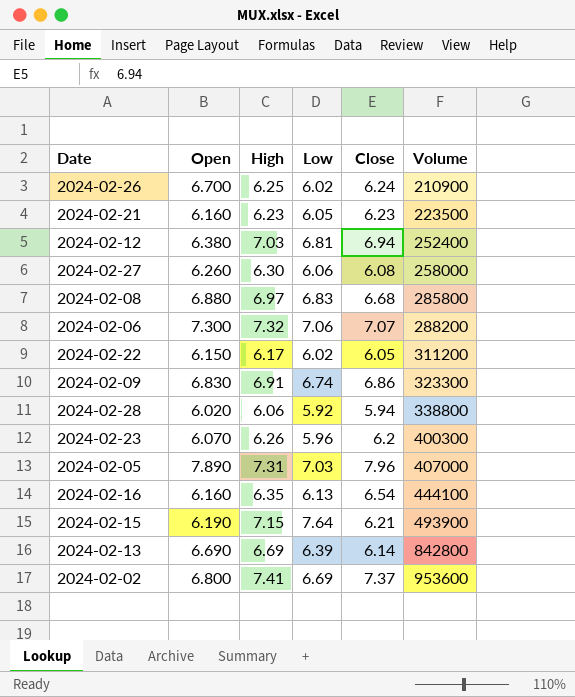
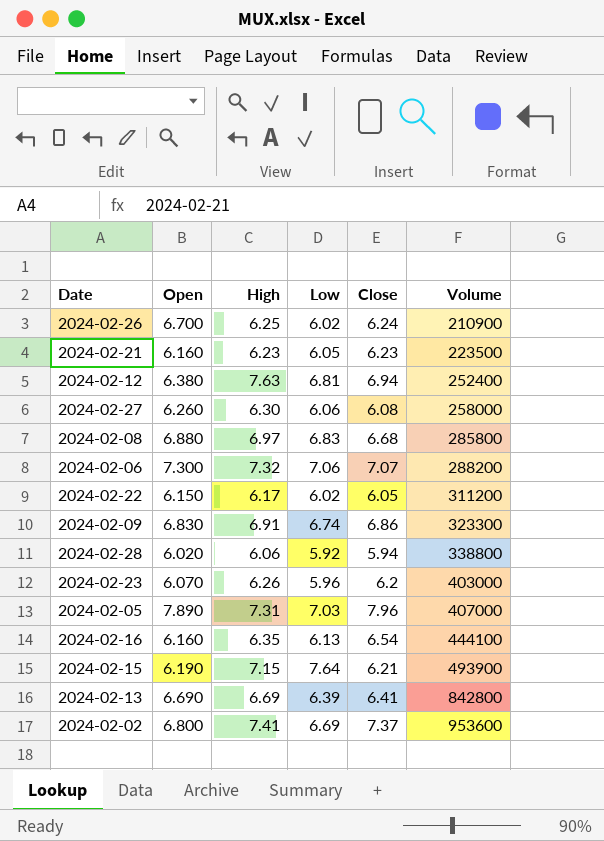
2024-02-12 | High: 7.03 -> 7.63
2024-02-23 | Volume: 400300 -> 403000
2024-02-13 | Close: 6.14 -> 6.41

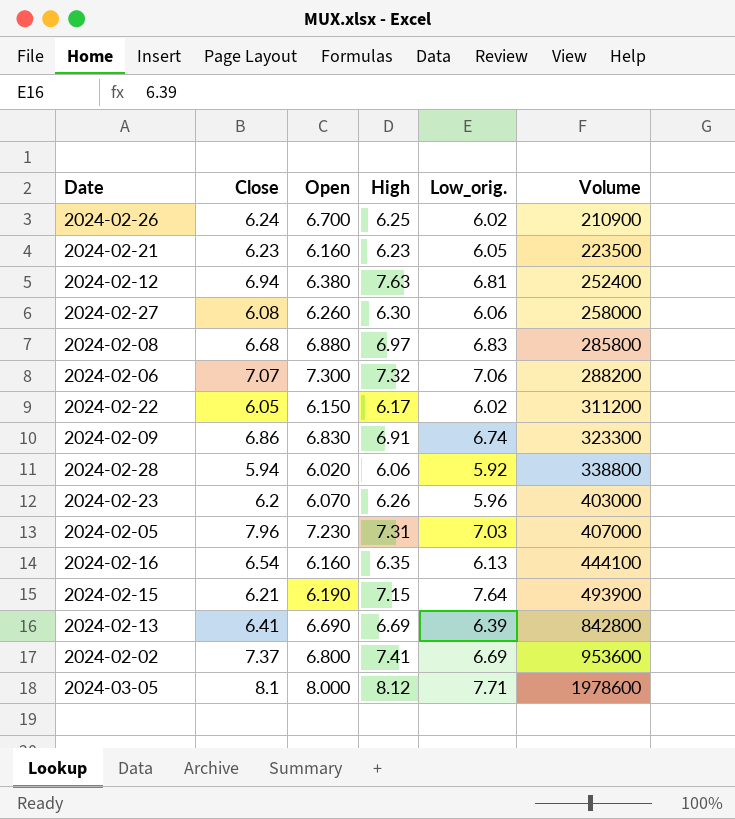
column Close | position: 5 -> 2
column name: Low -> Low_orig.
2024-02-05 | Open: 7.890 -> 7.230
row 2024-03-05: none -> 8.1 | 8.000 | 8.12 | 7.71 | 1978600

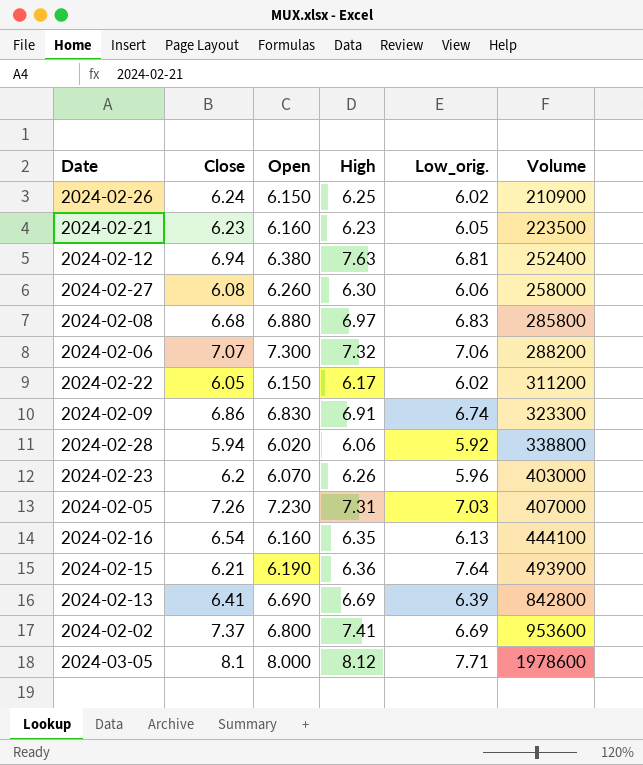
2024-02-26 | Open: 6.700 -> 6.150
2024-02-05 | Close: 7.96 -> 7.26
2024-02-15 | High: 7.15 -> 6.36

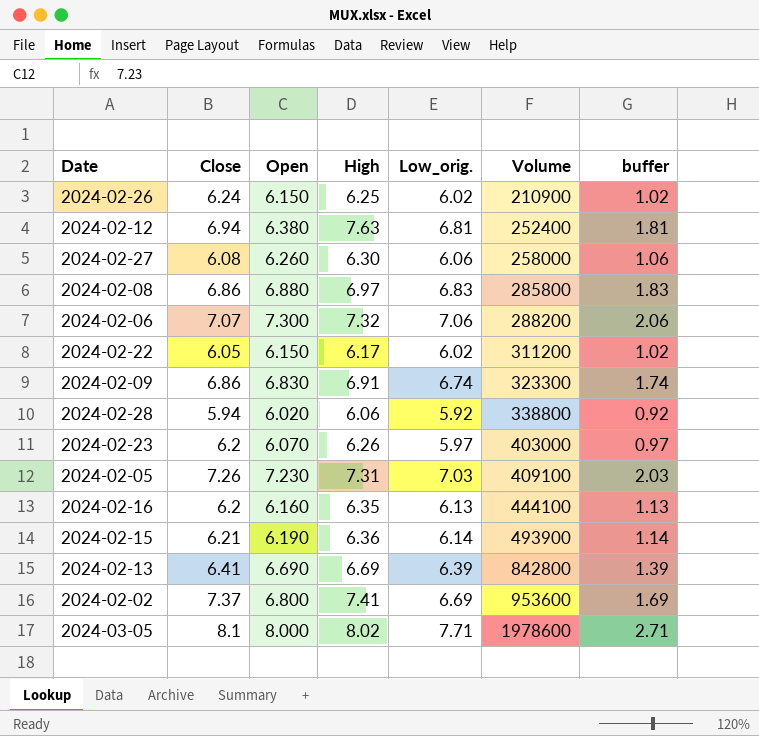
column buffer | formula: none -> [Low_orig.] - 5
row 2024-02-21: 6.23 | 6.160 | 6.23 | 6.05 | 223500 -> none
2024-02-08 | Close: 6.68 -> 6.86
2024-02-23 | Low_orig.: 5.96 -> 5.97
2024-02-05 | Volume: 407000 -> 409100
2024-02-16 | Close: 6.54 -> 6.2
2024-02-15 | Low_orig.: 7.64 -> 6.14
2024-03-05 | High: 8.12 -> 8.02

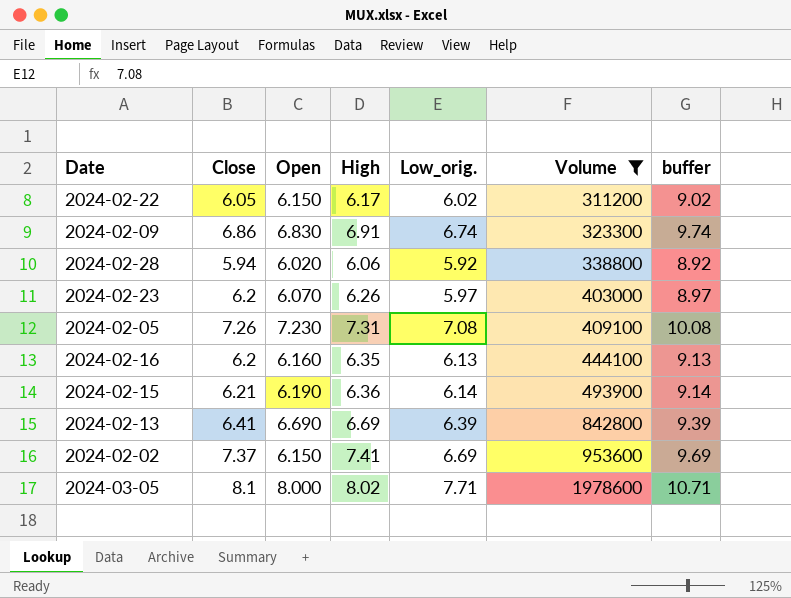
filter: none -> Volume >= 311200
column buffer | formula: [Low_orig.] - 5 -> [Low_orig.] + 3
2024-02-05 | Low_orig.: 7.03 -> 7.08
2024-02-02 | Open: 6.800 -> 6.150

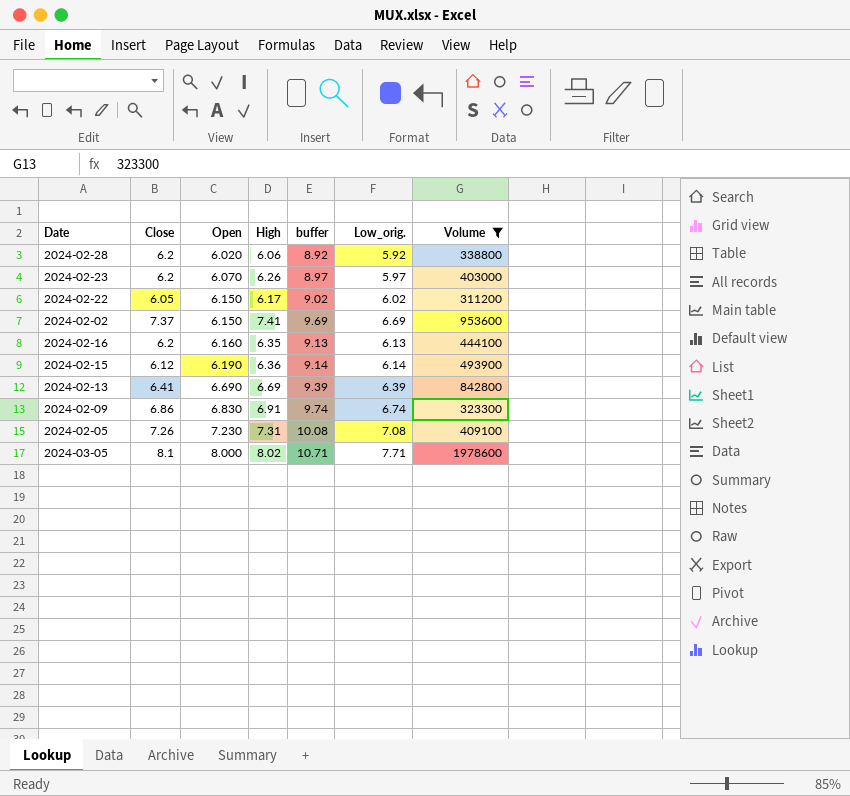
row order: Volume ascending -> Open ascending
column buffer | position: 7 -> 5
2024-02-28 | Close: 5.94 -> 6.2
2024-02-15 | Close: 6.21 -> 6.12

